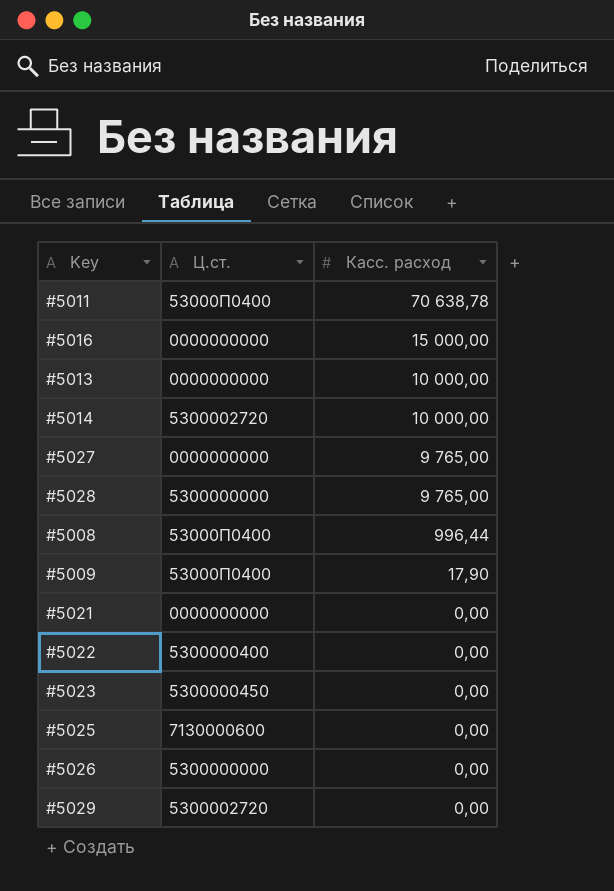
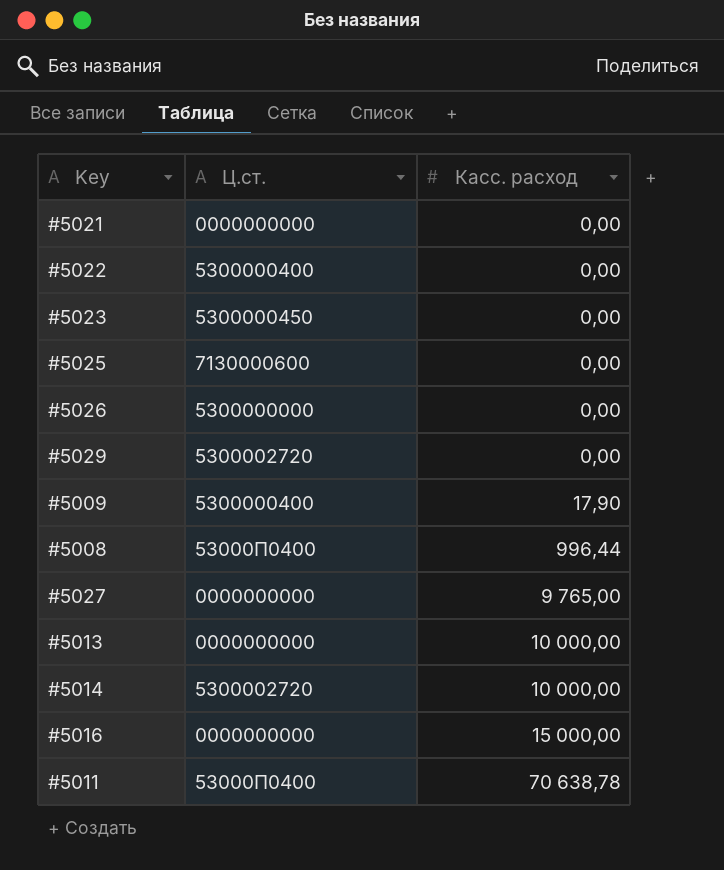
row order: Касс. расход descending -> Касс. расход ascending
row #5028: 5300000000 | 9 765,00 -> none
#5009 | Ц.ст.: 53000П0400 -> 5300000400

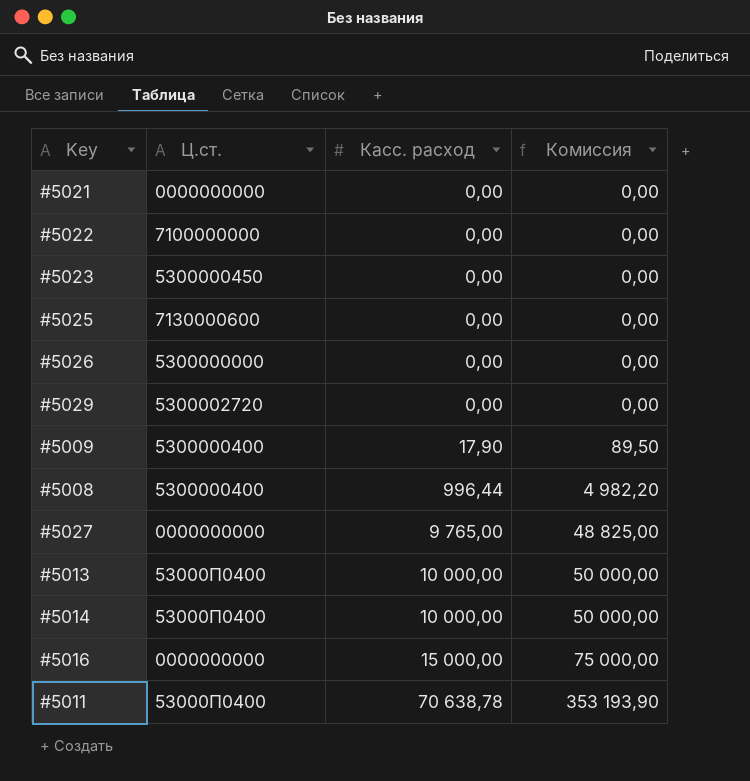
column Комиссия | formula: none -> [Касс. расход] * 5
#5022 | Ц.ст.: 5300000400 -> 7100000000
#5008 | Ц.ст.: 53000П0400 -> 5300000400
#5013 | Ц.ст.: 0000000000 -> 53000П0400
#5014 | Ц.ст.: 5300002720 -> 53000П0400

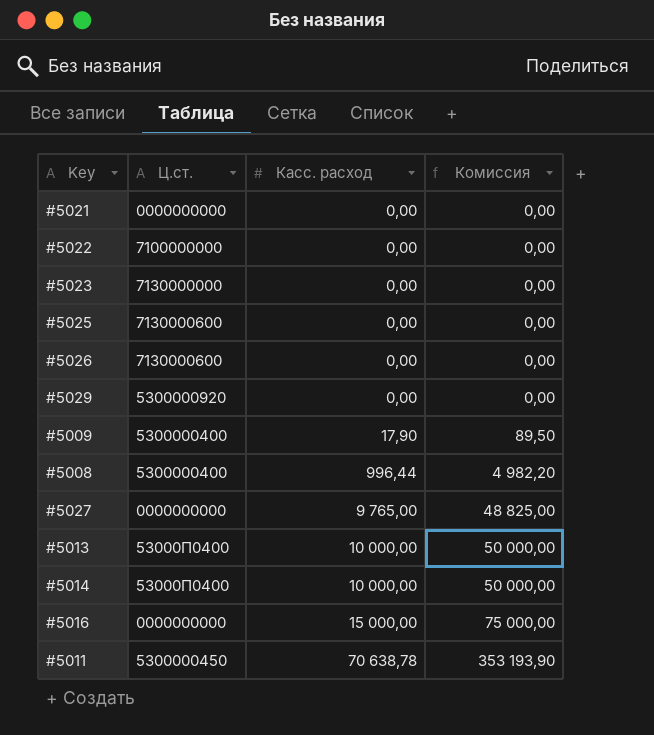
#5023 | Ц.ст.: 5300000450 -> 7130000000
#5026 | Ц.ст.: 5300000000 -> 7130000600
#5029 | Ц.ст.: 5300002720 -> 5300000920
#5011 | Ц.ст.: 53000П0400 -> 5300000450

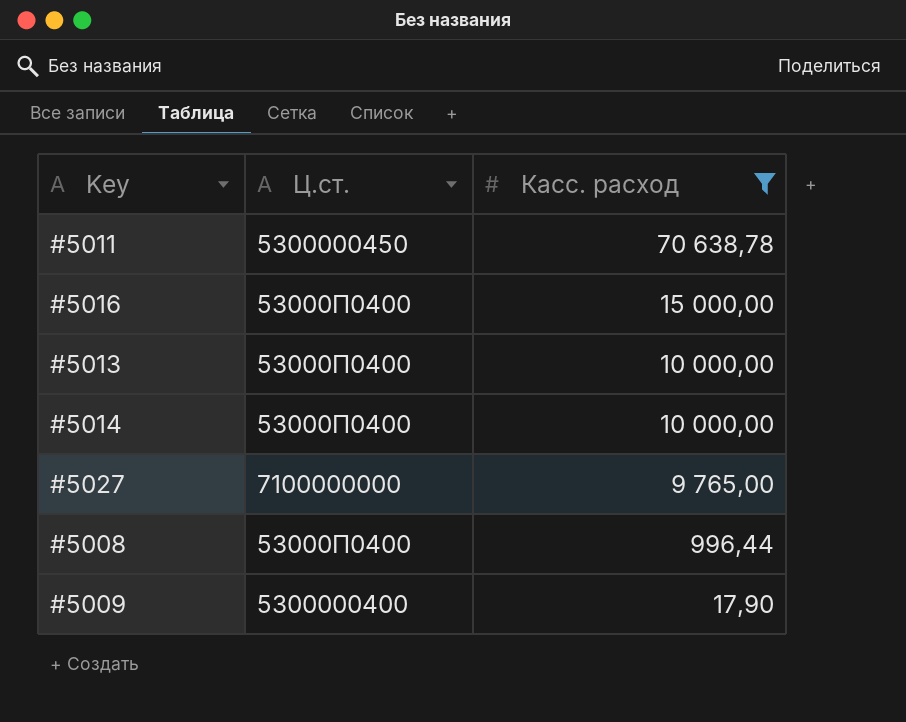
filter: none -> Касс. расход != 0,00
row order: Касс. расход ascending -> Касс. расход descending
column Комиссия | formula: [Касс. расход] * 5 -> none
#5016 | Ц.ст.: 0000000000 -> 53000П0400
#5027 | Ц.ст.: 0000000000 -> 7100000000
#5008 | Ц.ст.: 5300000400 -> 53000П0400

